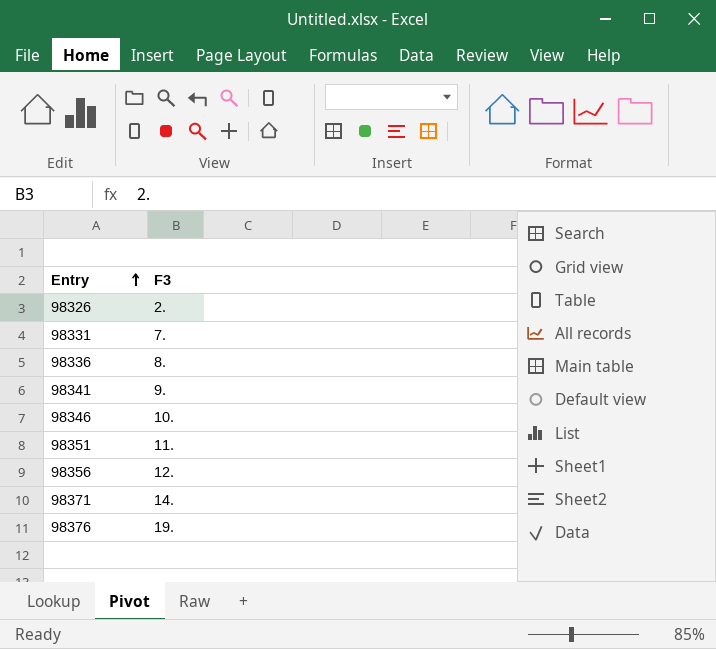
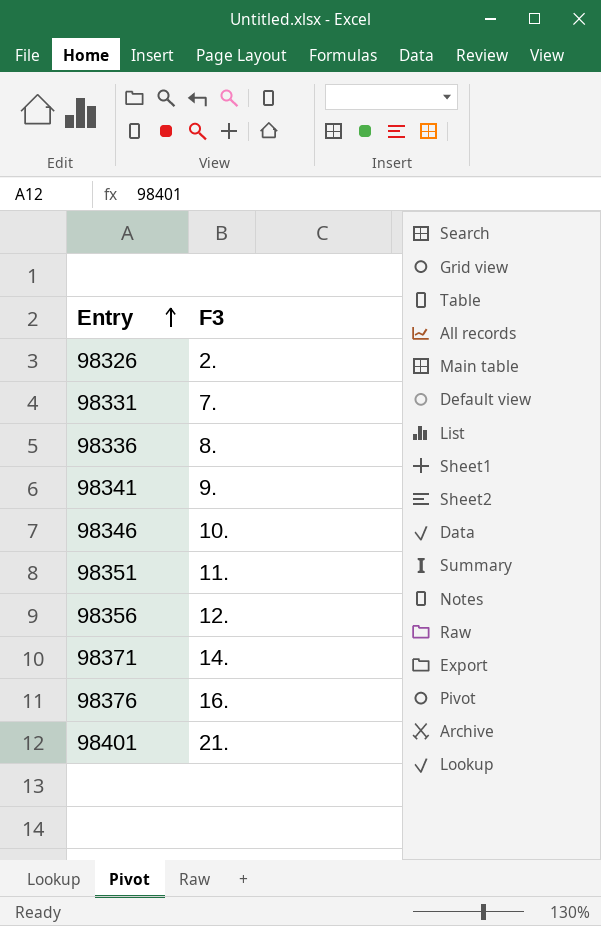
98376 | F3: 19. -> 16.
row 98401: none -> 21.

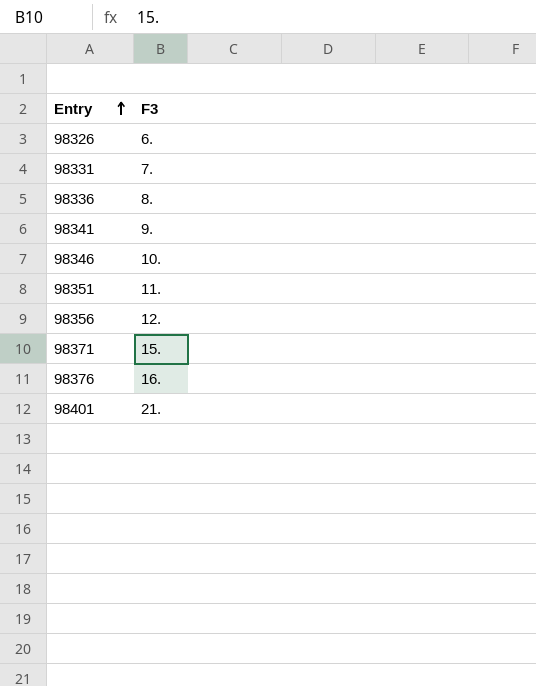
98326 | F3: 2. -> 6.
98371 | F3: 14. -> 15.

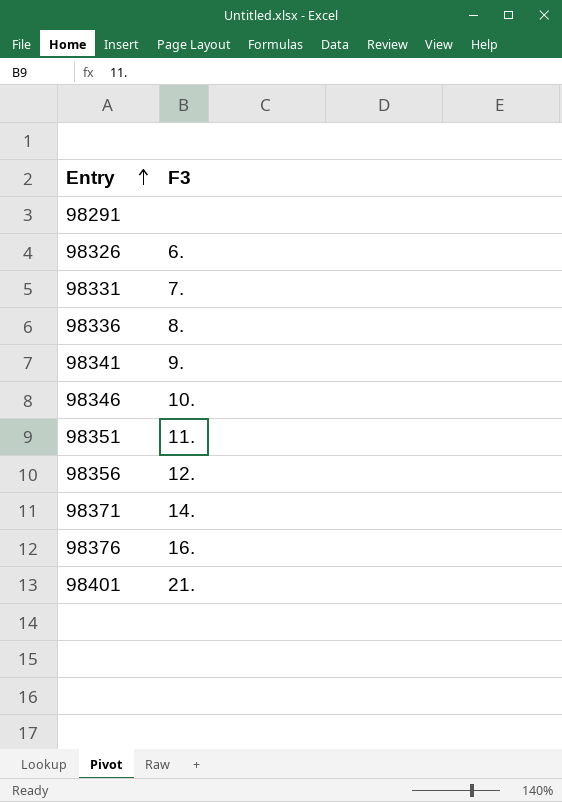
row 98291: none -> none
98371 | F3: 15. -> 14.

